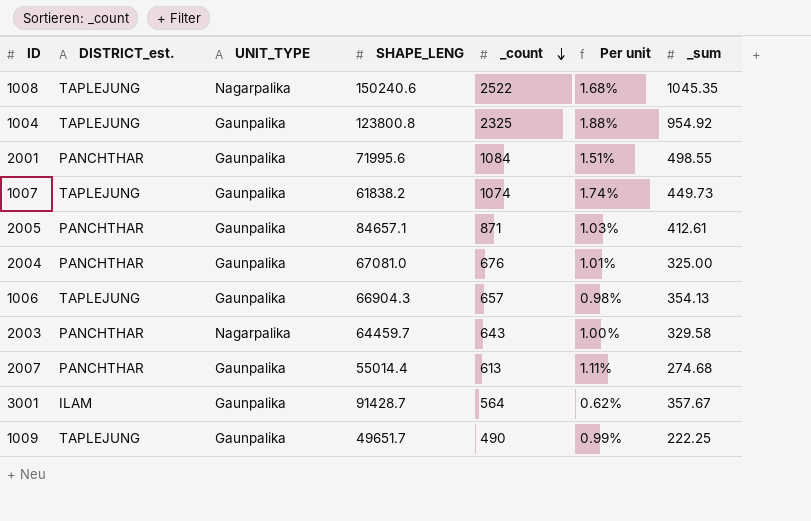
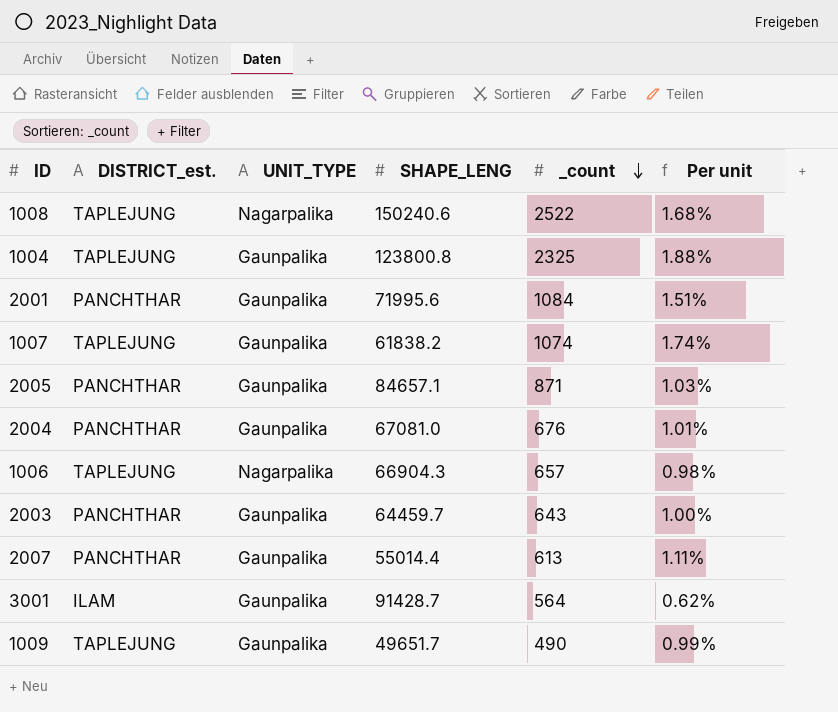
column _sum | position: 7 -> none
1006 | UNIT_TYPE: Gaunpalika -> Nagarpalika
2003 | UNIT_TYPE: Nagarpalika -> Gaunpalika

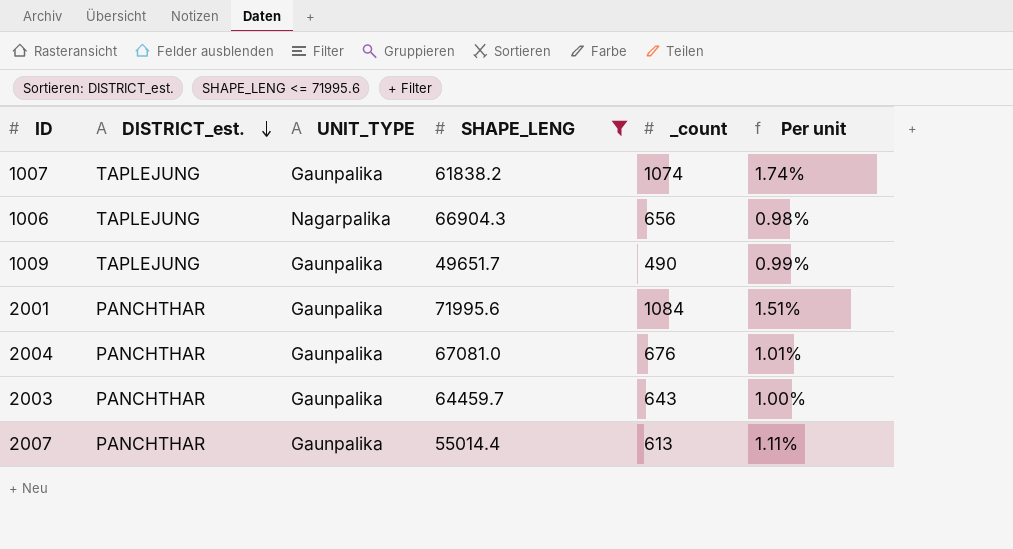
filter: none -> SHAPE_LENG <= 71995.6
row order: _count descending -> DISTRICT_est. descending
1006 | _count: 657 -> 656

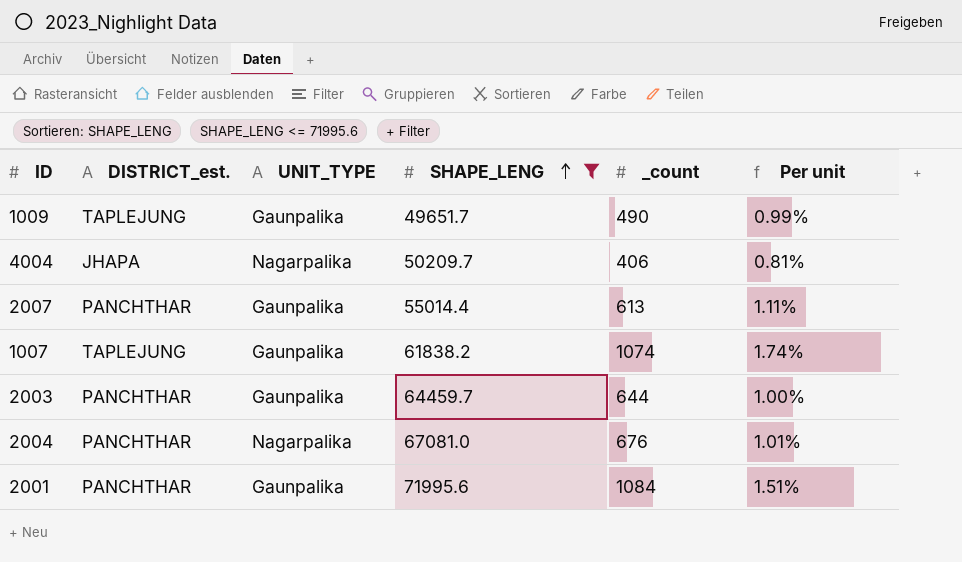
row order: DISTRICT_est. descending -> SHAPE_LENG ascending
row 1006: TAPLEJUNG | Nagarpalika | 66904.3 | 656 | 0.98% -> none
row 4004: none -> JHAPA | Nagarpalika | 50209.7 | 406 | 0.81%
2003 | _count: 643 -> 644
2004 | UNIT_TYPE: Gaunpalika -> Nagarpalika

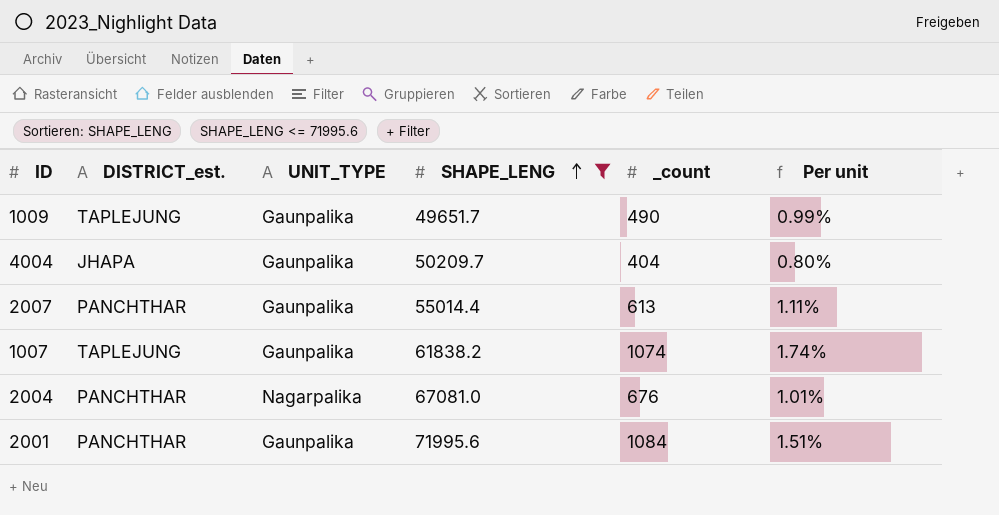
row 2003: PANCHTHAR | Gaunpalika | 64459.7 | 644 | 1.00% -> none
4004 | UNIT_TYPE: Nagarpalika -> Gaunpalika
4004 | _count: 406 -> 404
4004 | Per unit: 0.81% -> 0.80%

